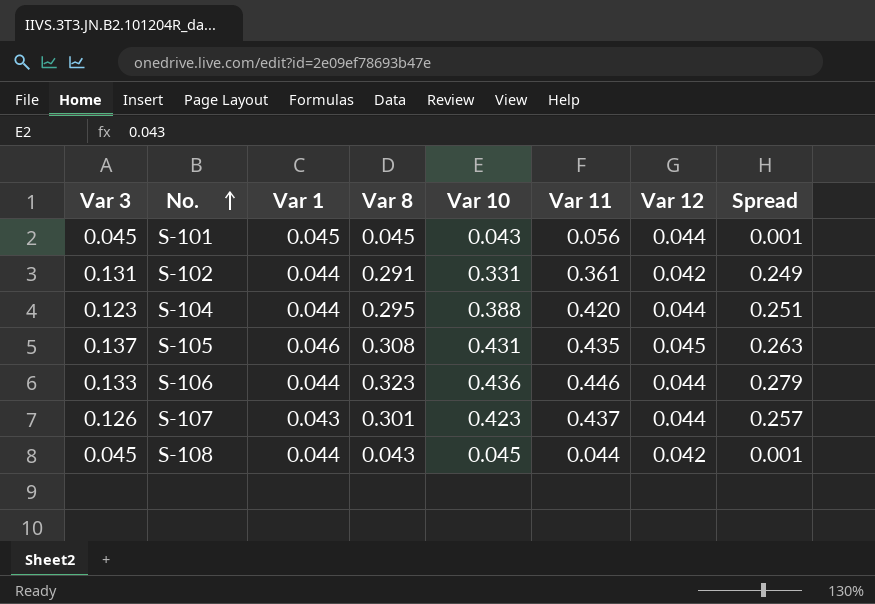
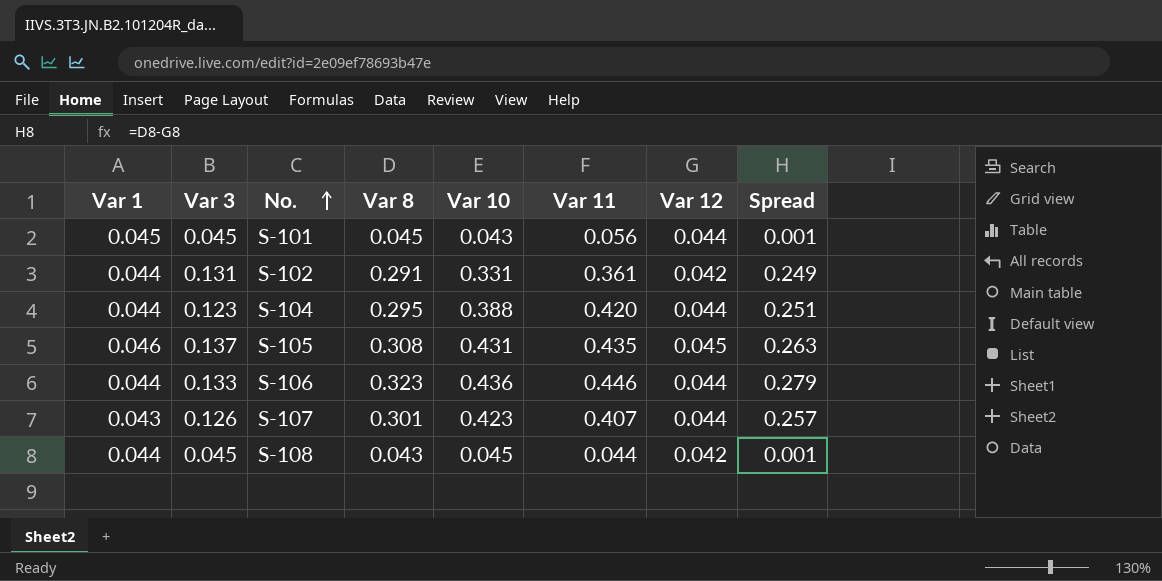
column Var 1 | position: 3 -> 1
S-107 | Var 11: 0.437 -> 0.407

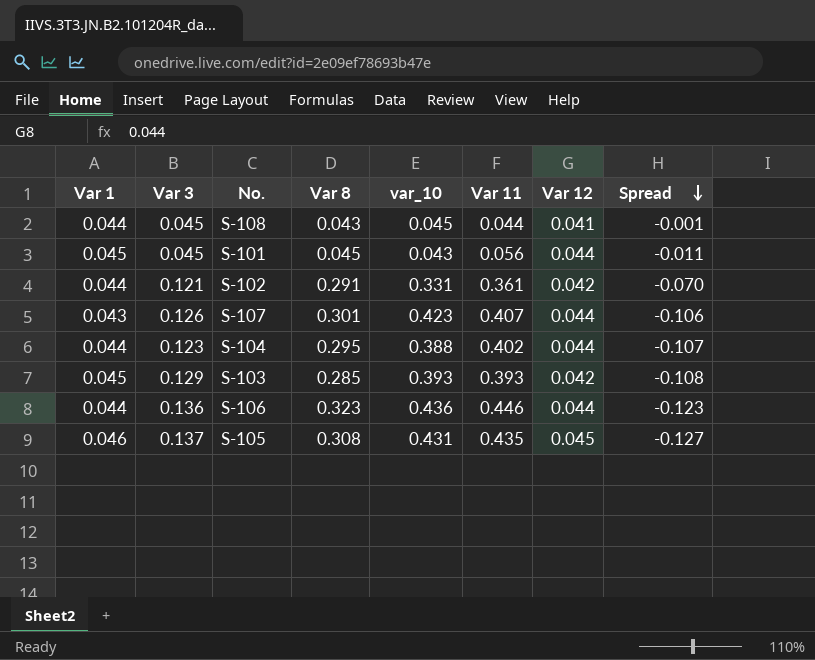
row order: No. ascending -> Spread descending
column name: Var 10 -> var_10
column Spread | formula: [Var 8] - [Var 12] -> [Var 8] - [Var 11]
S-108 | Var 12: 0.042 -> 0.041
S-102 | Var 3: 0.131 -> 0.121
S-104 | Var 11: 0.420 -> 0.402
row S-103: none -> 0.045 | 0.129 | 0.285 | 0.393 | 0.393 | 0.042 | -0.108
S-106 | Var 3: 0.133 -> 0.136

